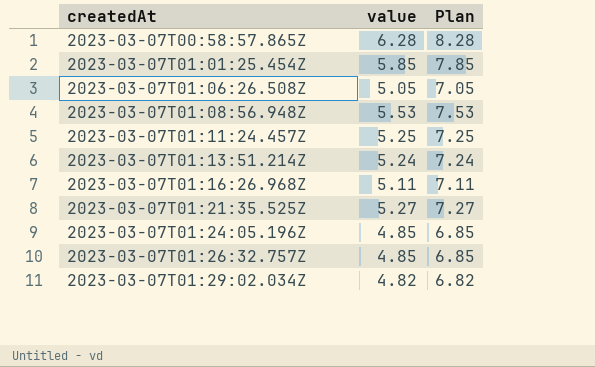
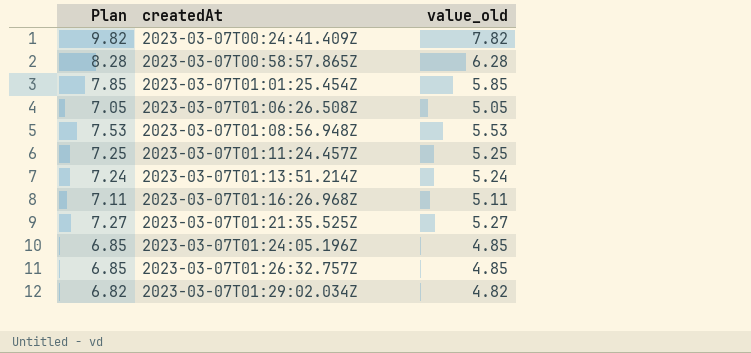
column Plan | position: 3 -> 1
column name: value -> value_old
row 2023-03-07T00:24:41.409Z: none -> 9.82 | 7.82

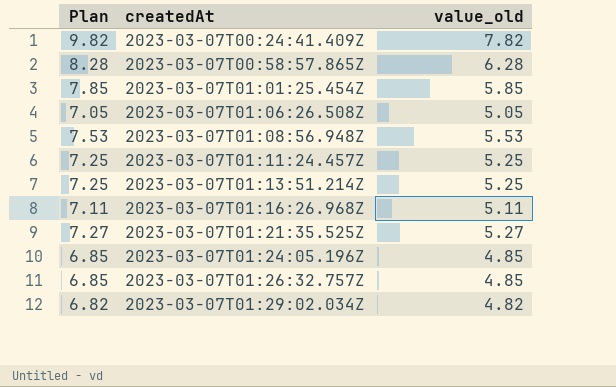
2023-03-07T01:13:51.214Z | Plan: 7.24 -> 7.25
2023-03-07T01:13:51.214Z | value_old: 5.24 -> 5.25

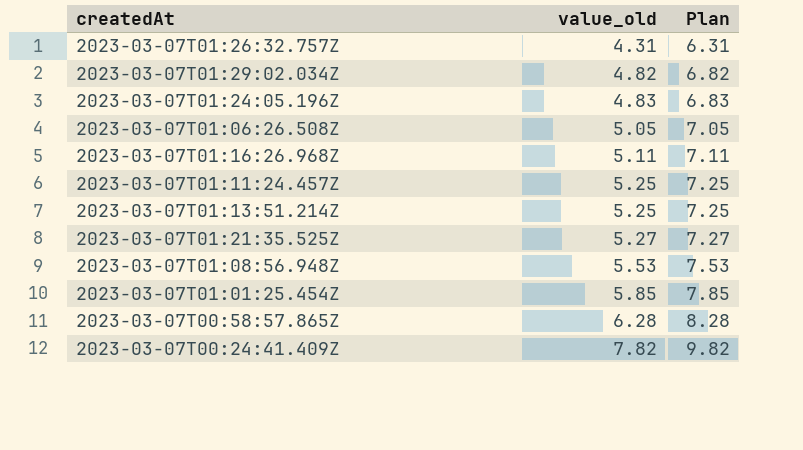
row order: createdAt ascending -> value_old ascending
column Plan | position: 1 -> 3
2023-03-07T01:26:32.757Z | value_old: 4.85 -> 4.31
2023-03-07T01:26:32.757Z | Plan: 6.85 -> 6.31
2023-03-07T01:24:05.196Z | value_old: 4.85 -> 4.83
2023-03-07T01:24:05.196Z | Plan: 6.85 -> 6.83

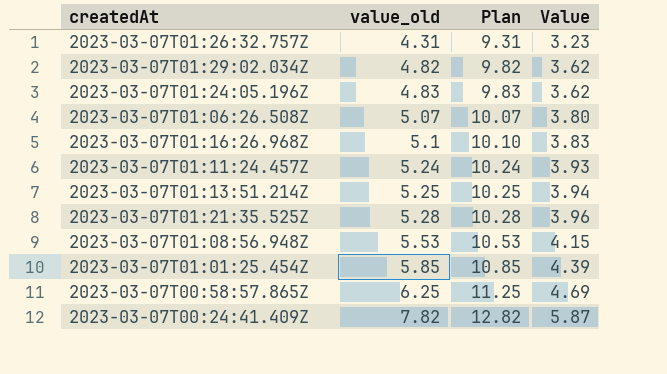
column Plan | formula: [value_old] + 2 -> [value_old] + 5
column Value | formula: none -> [value_old] * 0.75
2023-03-07T01:06:26.508Z | value_old: 5.05 -> 5.07
2023-03-07T01:16:26.968Z | value_old: 5.11 -> 5.1
2023-03-07T01:11:24.457Z | value_old: 5.25 -> 5.24
2023-03-07T01:21:35.525Z | value_old: 5.27 -> 5.28
2023-03-07T00:58:57.865Z | value_old: 6.28 -> 6.25

